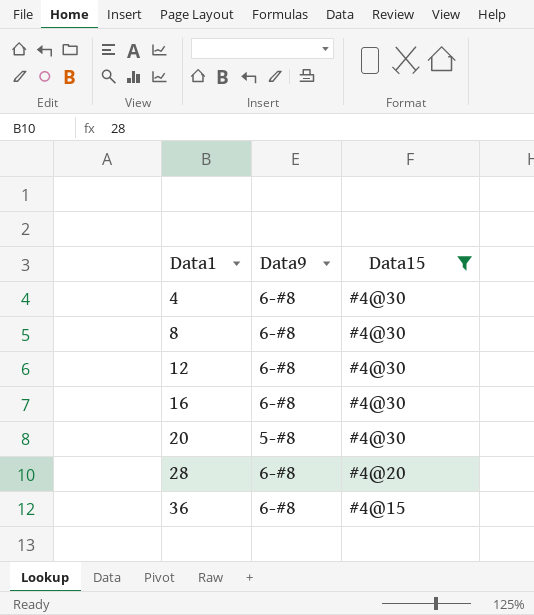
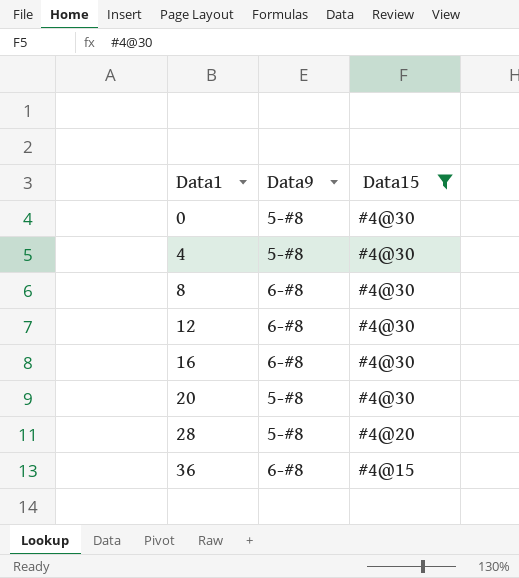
row 0: none -> 5-#8 | #4@30
4 | Data9: 6-#8 -> 5-#8
28 | Data9: 6-#8 -> 5-#8

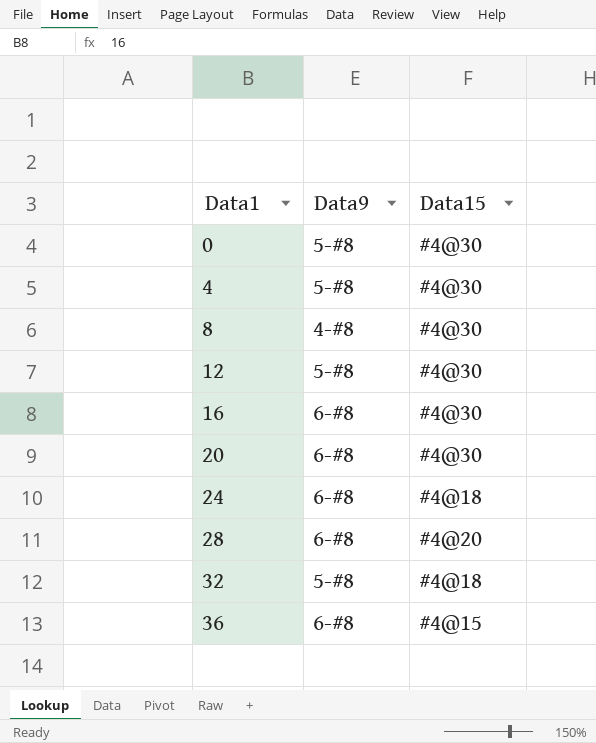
filter: Data15 != #4@18 -> none
8 | Data9: 6-#8 -> 4-#8
12 | Data9: 6-#8 -> 5-#8
20 | Data9: 5-#8 -> 6-#8
28 | Data9: 5-#8 -> 6-#8

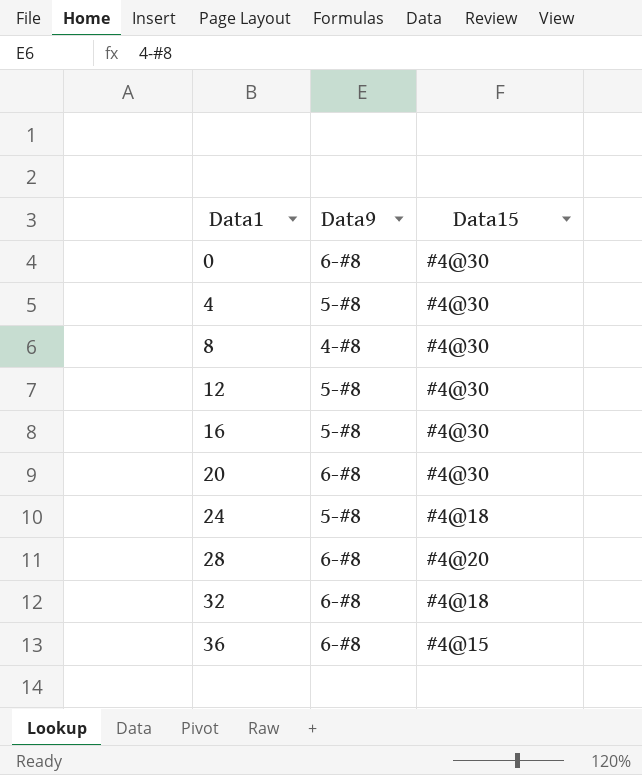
0 | Data9: 5-#8 -> 6-#8
16 | Data9: 6-#8 -> 5-#8
24 | Data9: 6-#8 -> 5-#8
32 | Data9: 5-#8 -> 6-#8

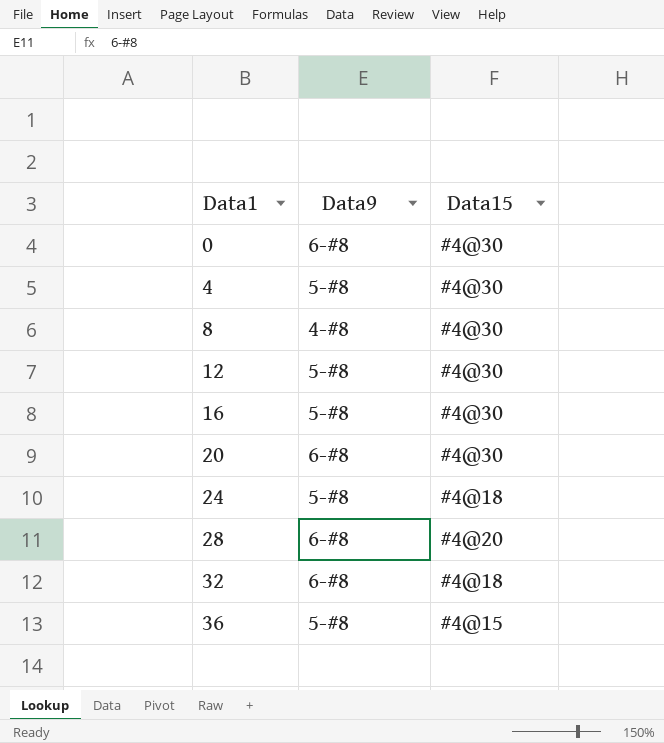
36 | Data9: 6-#8 -> 5-#8

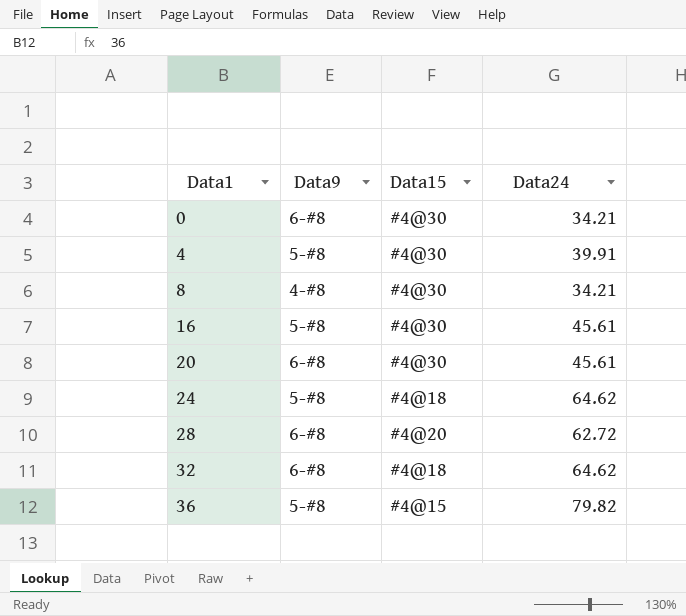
column Data24 | position: none -> 4
row 12: 5-#8 | #4@30 -> none

